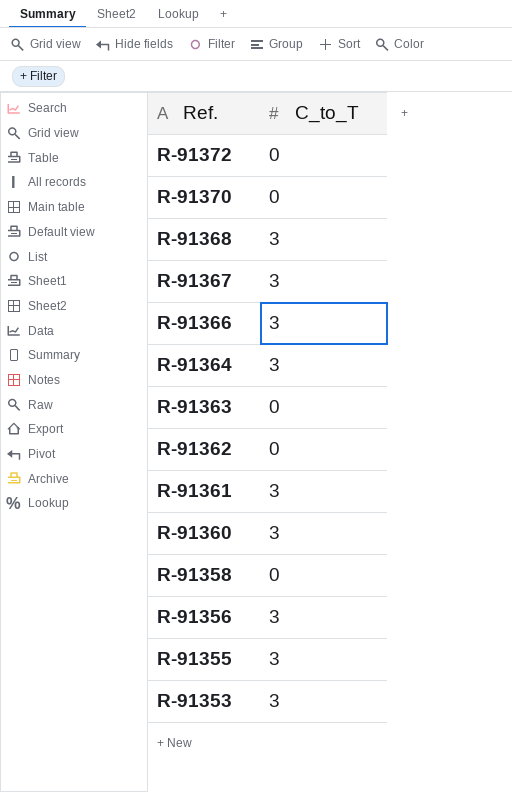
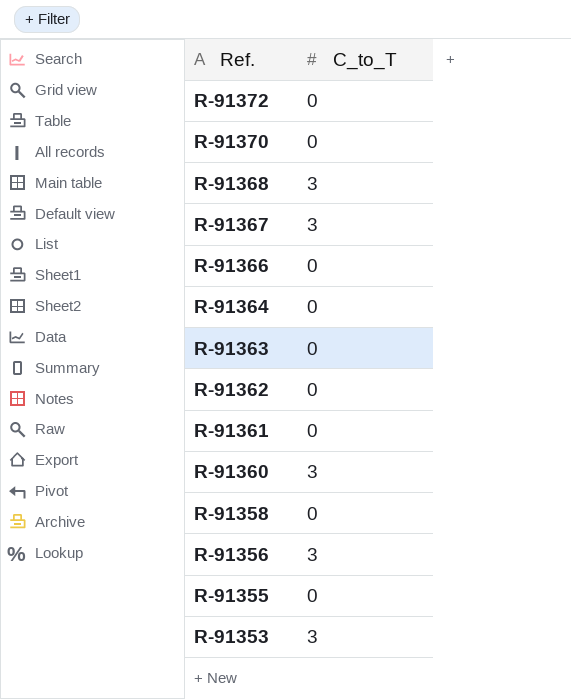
R-91366 | C_to_T: 3 -> 0
R-91364 | C_to_T: 3 -> 0
R-91361 | C_to_T: 3 -> 0
R-91355 | C_to_T: 3 -> 0

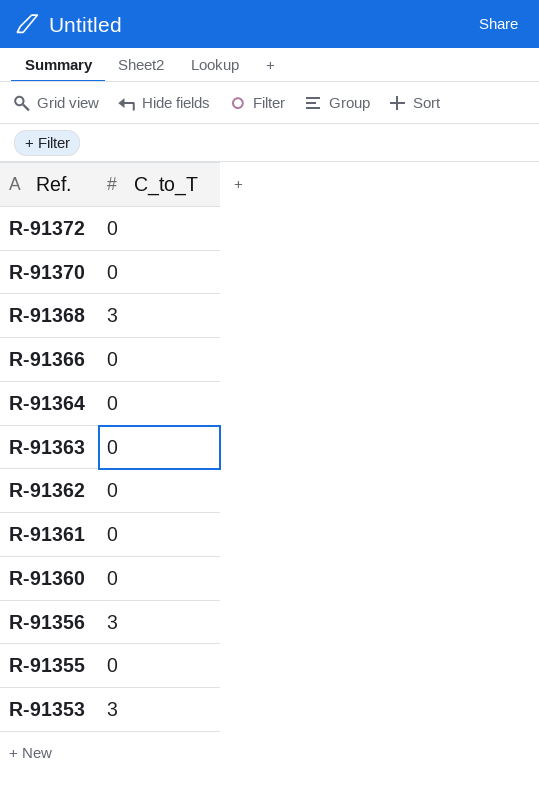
row R-91367: 3 -> none
row R-91358: 0 -> none
R-91360 | C_to_T: 3 -> 0

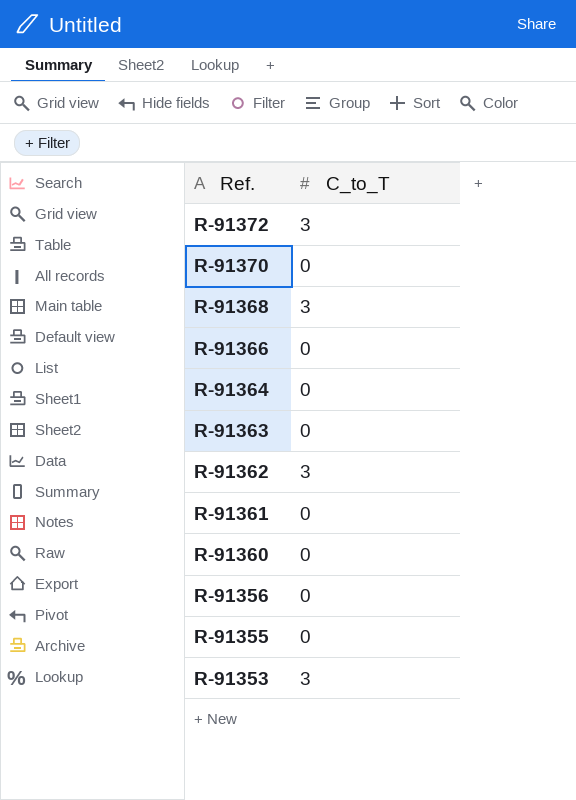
R-91372 | C_to_T: 0 -> 3
R-91362 | C_to_T: 0 -> 3
R-91356 | C_to_T: 3 -> 0

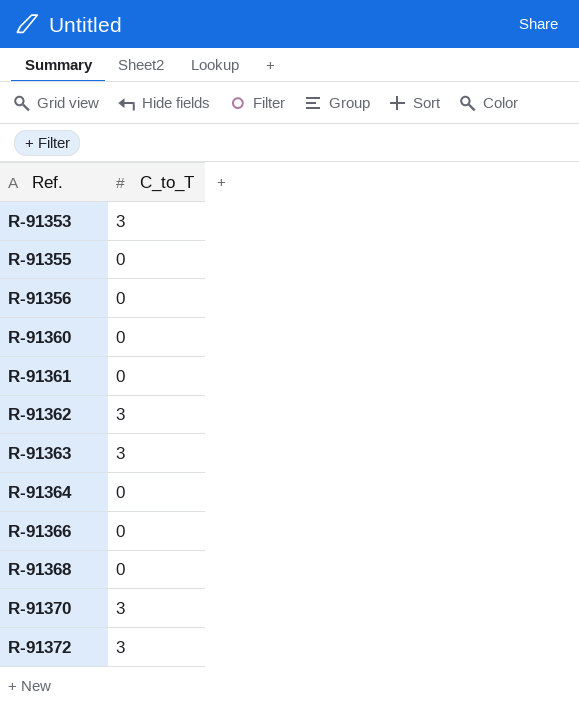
row order: Ref. descending -> Ref. ascending
R-91363 | C_to_T: 0 -> 3
R-91368 | C_to_T: 3 -> 0
R-91370 | C_to_T: 0 -> 3

